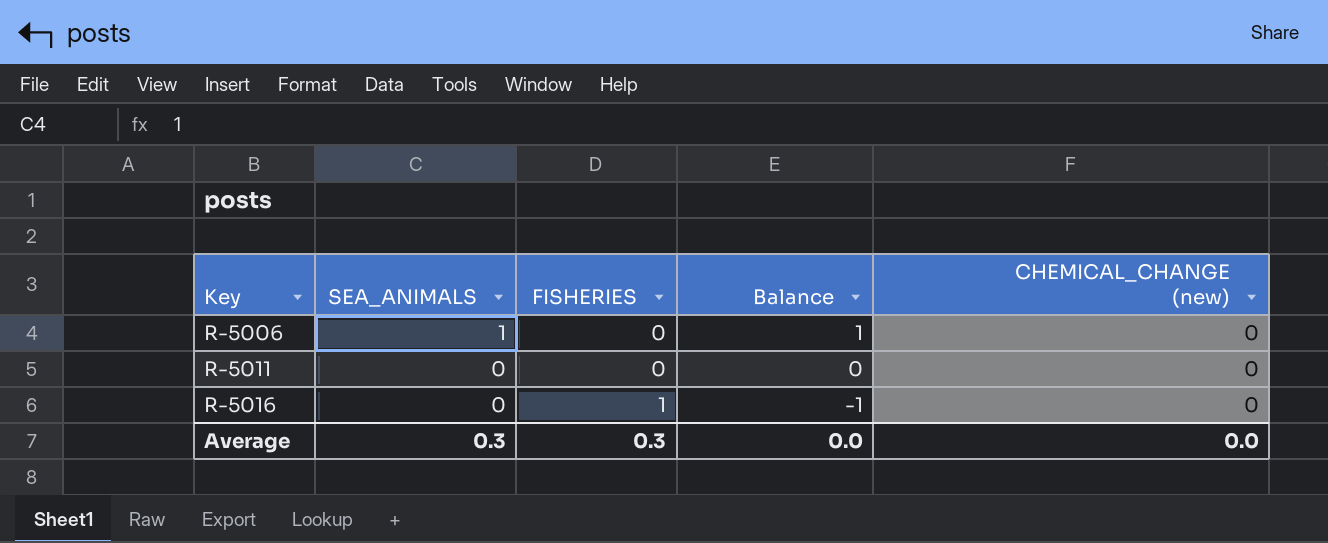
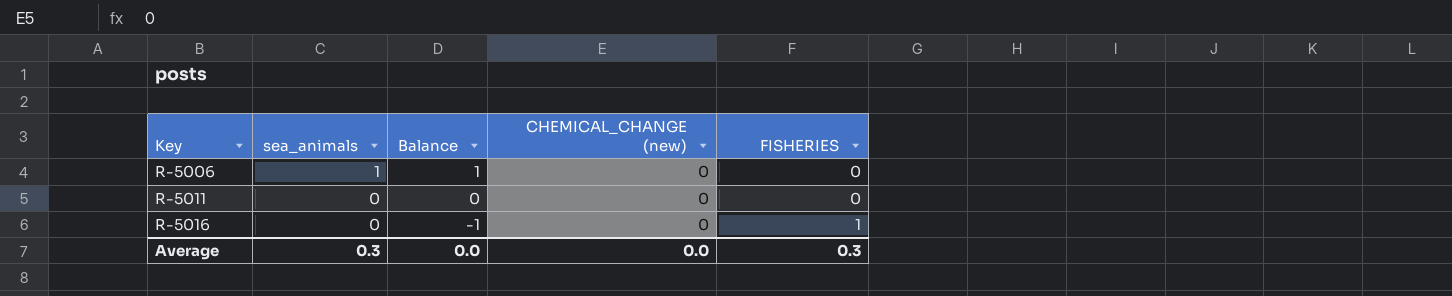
column name: SEA_ANIMALS -> sea_animals
column FISHERIES | position: 3 -> 5

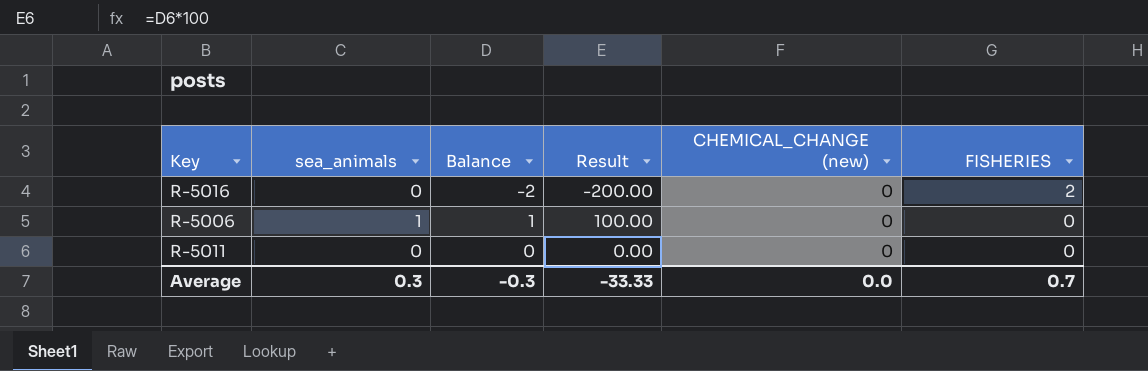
row order: Key ascending -> FISHERIES descending
column Result | formula: none -> [Balance] * 100
R-5016 | Balance: -1 -> -2
R-5016 | FISHERIES: 1 -> 2
Average | Balance: 0.0 -> -0.3
Average | FISHERIES: 0.3 -> 0.7

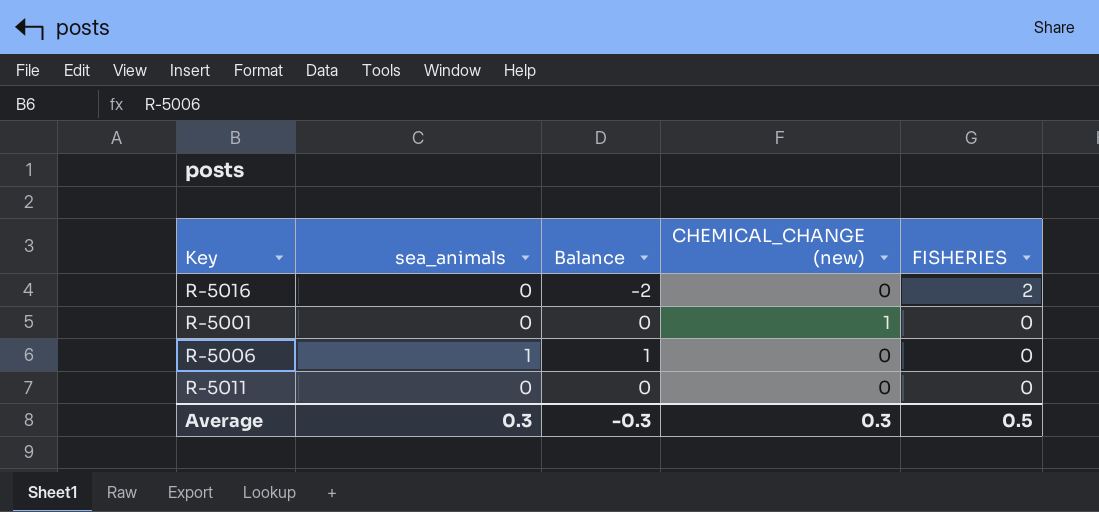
column Result | formula: [Balance] * 100 -> none
row R-5001: none -> 0 | 0 | 1 | 0
Average | CHEMICAL_CHANGE (new): 0.0 -> 0.3
Average | FISHERIES: 0.7 -> 0.5

